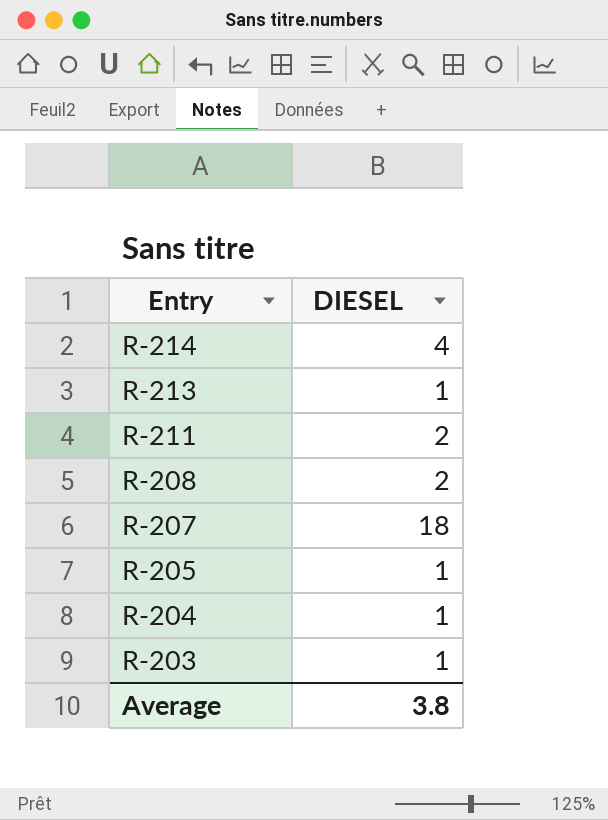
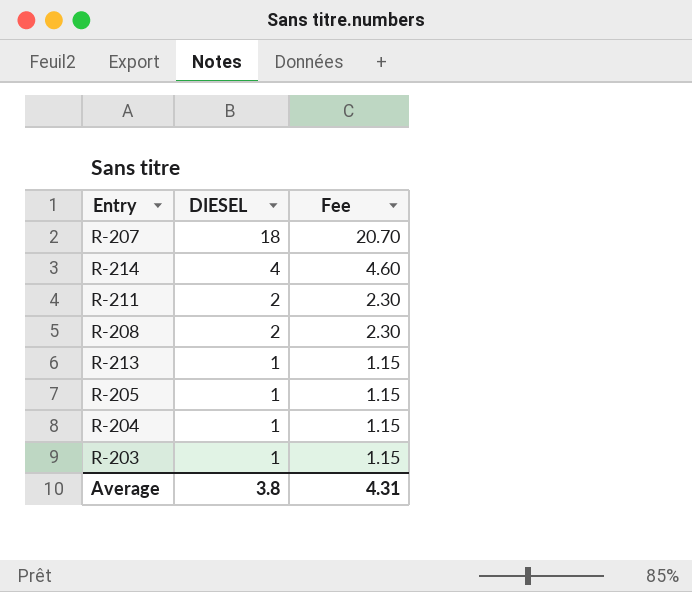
row order: Entry descending -> DIESEL descending
column Fee | formula: none -> [DIESEL] * 1.15

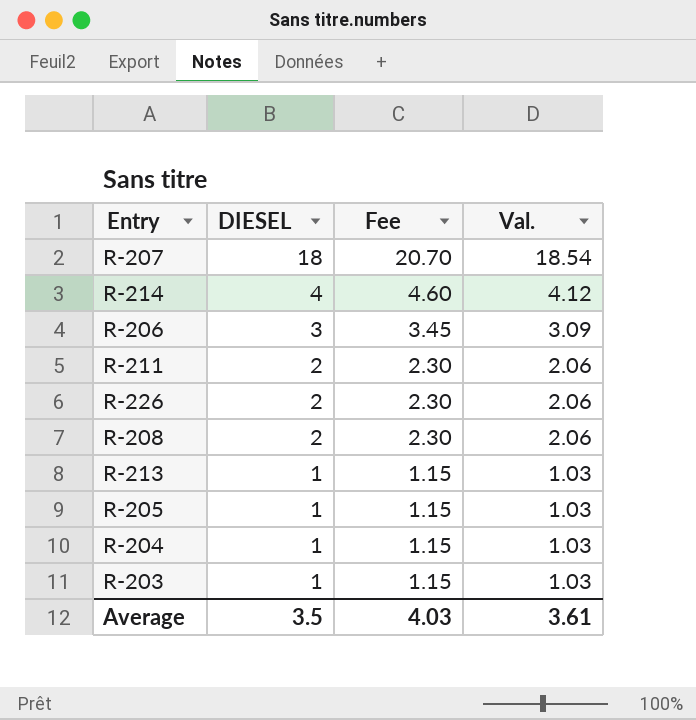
column Val. | formula: none -> [DIESEL] * 1.03
row R-206: none -> 3 | 3.45 | 3.09
row R-226: none -> 2 | 2.30 | 2.06
Average | DIESEL: 3.8 -> 3.5
Average | Fee: 4.31 -> 4.03

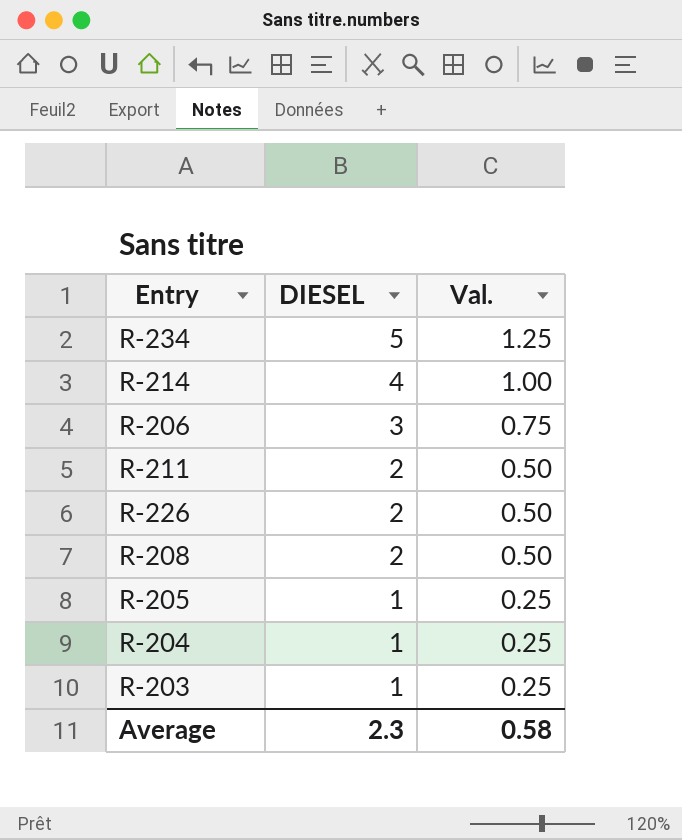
column Fee | formula: [DIESEL] * 1.15 -> none
column Val. | formula: [DIESEL] * 1.03 -> [DIESEL] * 0.25
row R-207: 18 | 20.70 | 18.54 -> none
row R-213: 1 | 1.15 | 1.03 -> none
row R-234: none -> 5 | 1.25
Average | DIESEL: 3.5 -> 2.3
Average | Val.: 3.61 -> 0.58

